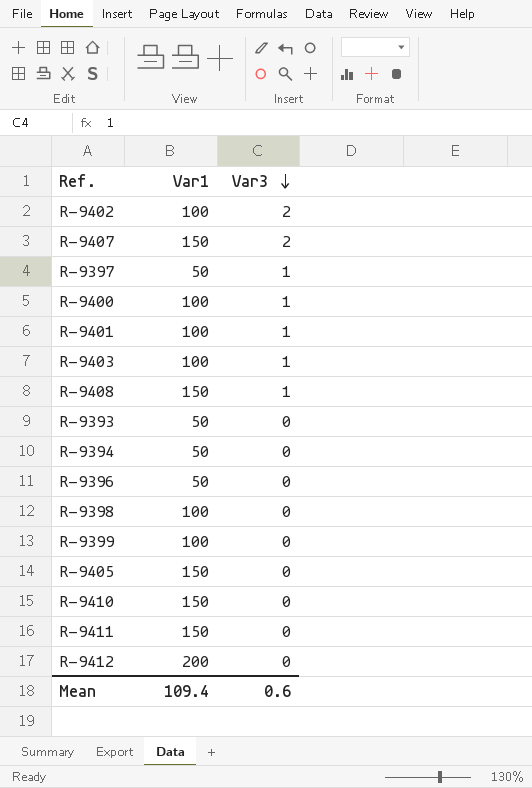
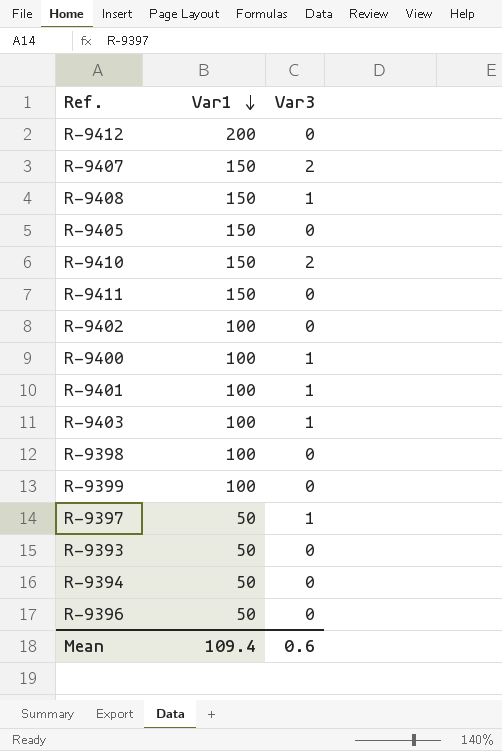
row order: Var3 descending -> Var1 descending
R-9410 | Var3: 0 -> 2
R-9402 | Var3: 2 -> 0

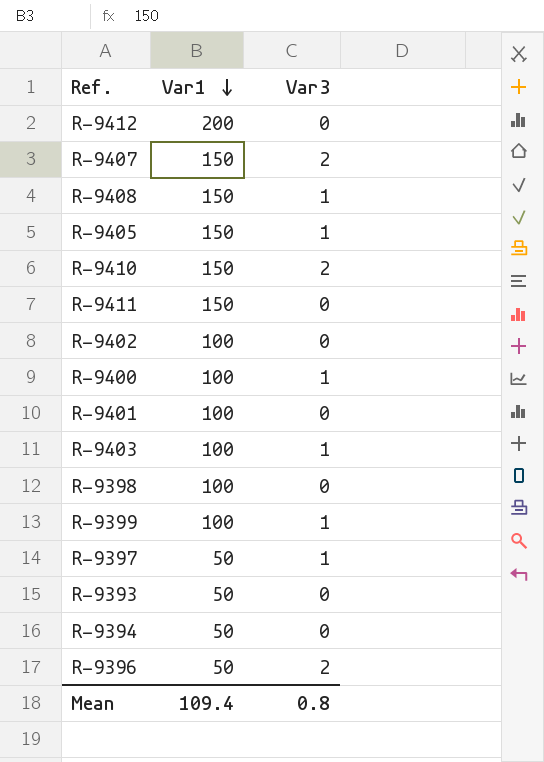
R-9405 | Var3: 0 -> 1
R-9401 | Var3: 1 -> 0
R-9399 | Var3: 0 -> 1
R-9396 | Var3: 0 -> 2
Mean | Var3: 0.6 -> 0.8

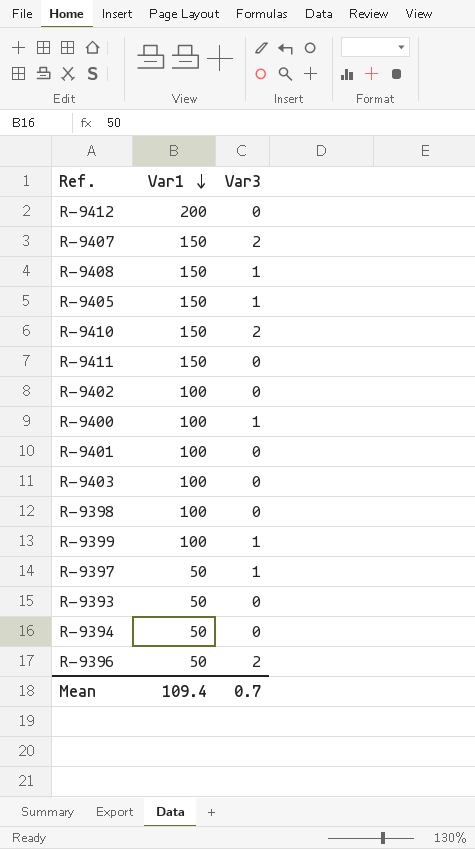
R-9403 | Var3: 1 -> 0
Mean | Var3: 0.8 -> 0.7

